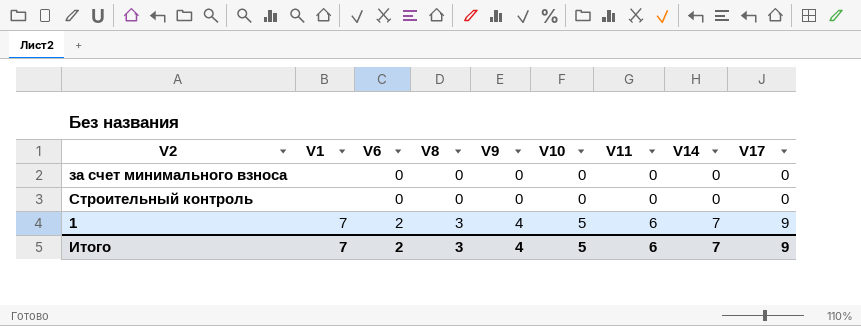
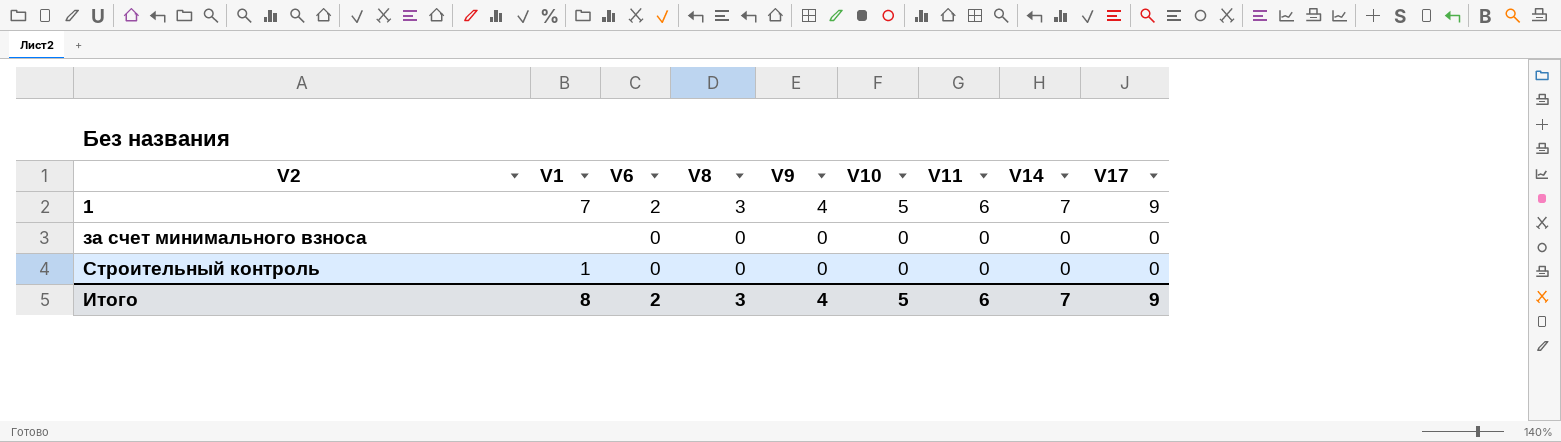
row order: V6 ascending -> V2 ascending
Строительный контроль | V1: none -> 1
Итого | V1: 7 -> 8

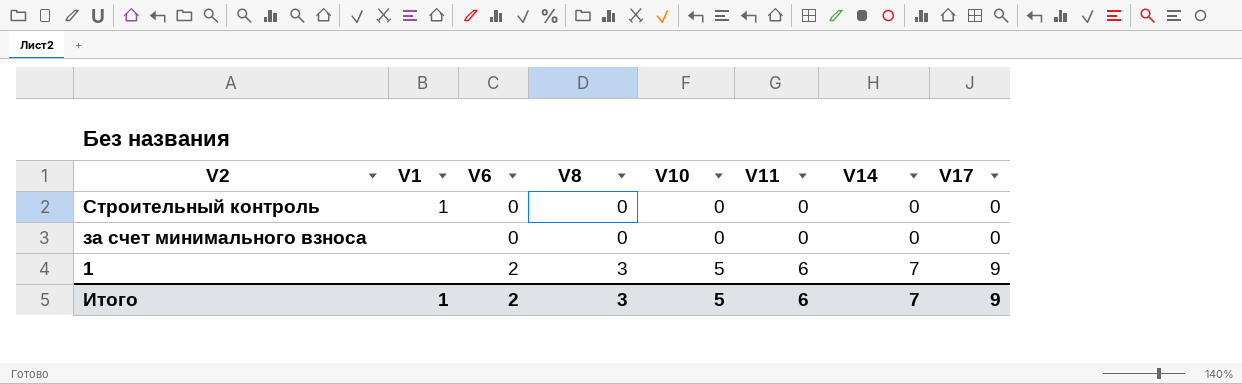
row order: V2 ascending -> V2 descending
column V9 | position: 5 -> none
1 | V1: 7 -> none
Итого | V1: 8 -> 1

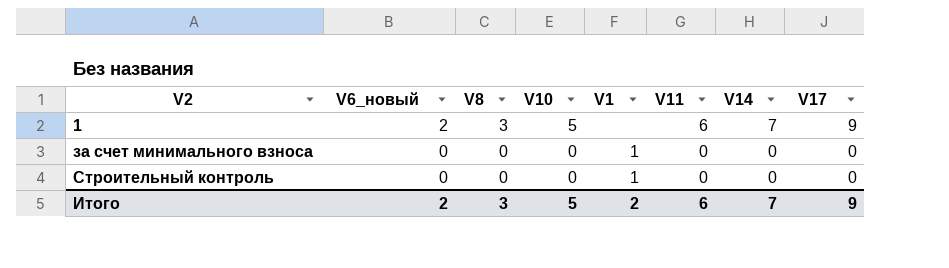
row order: V2 descending -> V2 ascending
column name: V6 -> V6_новый
column V1 | position: 2 -> 5
за счет минимального взноса | V1: none -> 1
Итого | V1: 1 -> 2

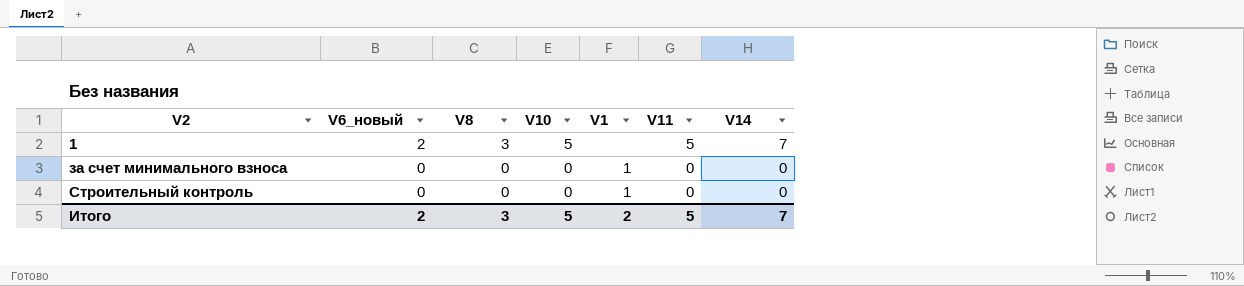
column V17 | position: 8 -> none
1 | V11: 6 -> 5
Итого | V11: 6 -> 5

